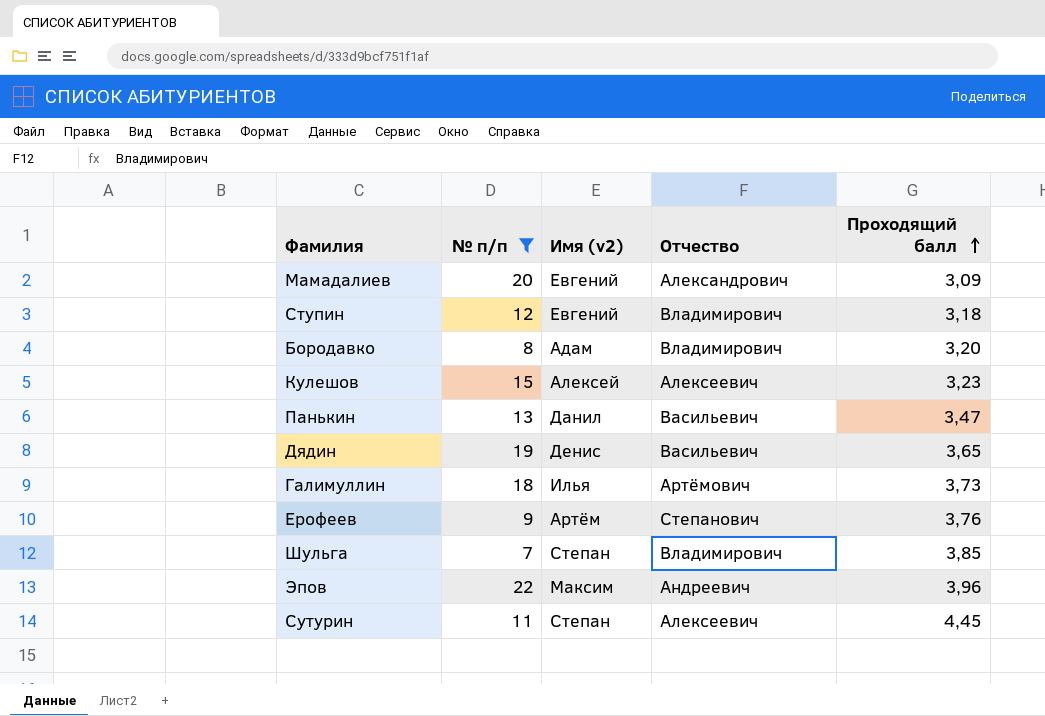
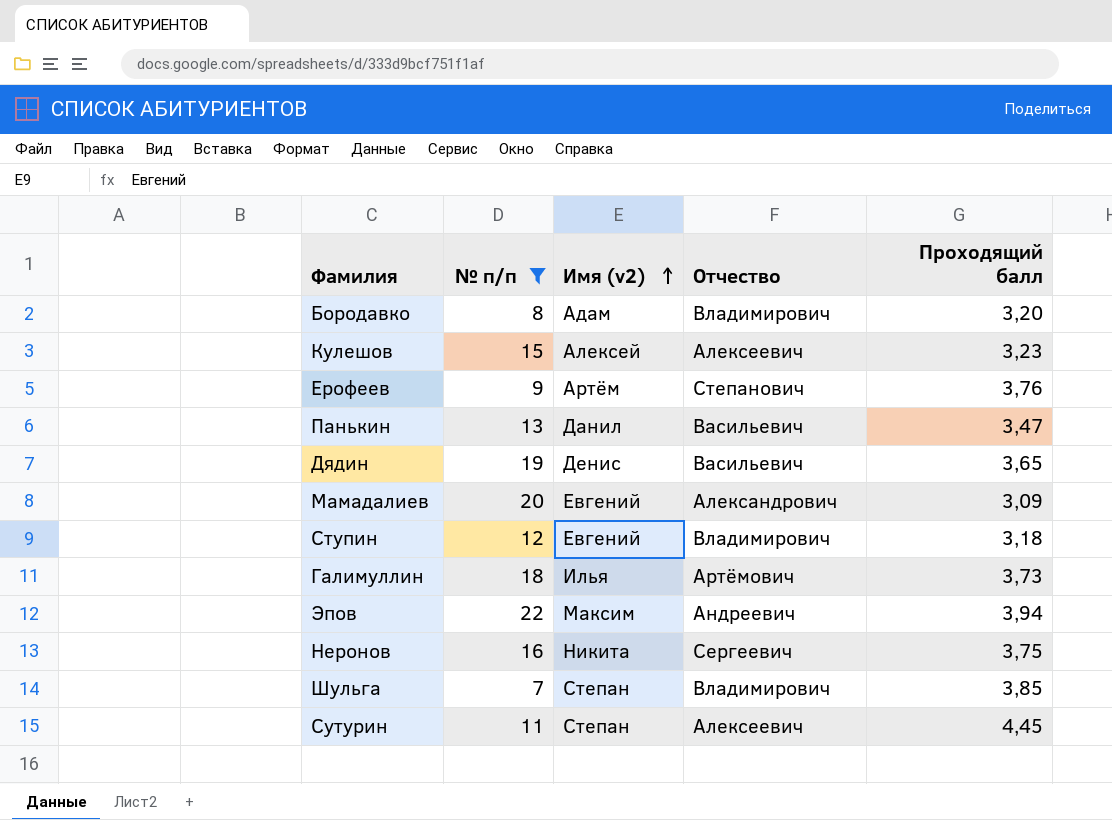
row order: Проходящий балл ascending -> Имя (v2) ascending
Эпов | Проходящий балл: 3,96 -> 3,94
row Неронов: none -> 16 | Никита | Сергеевич | 3,75

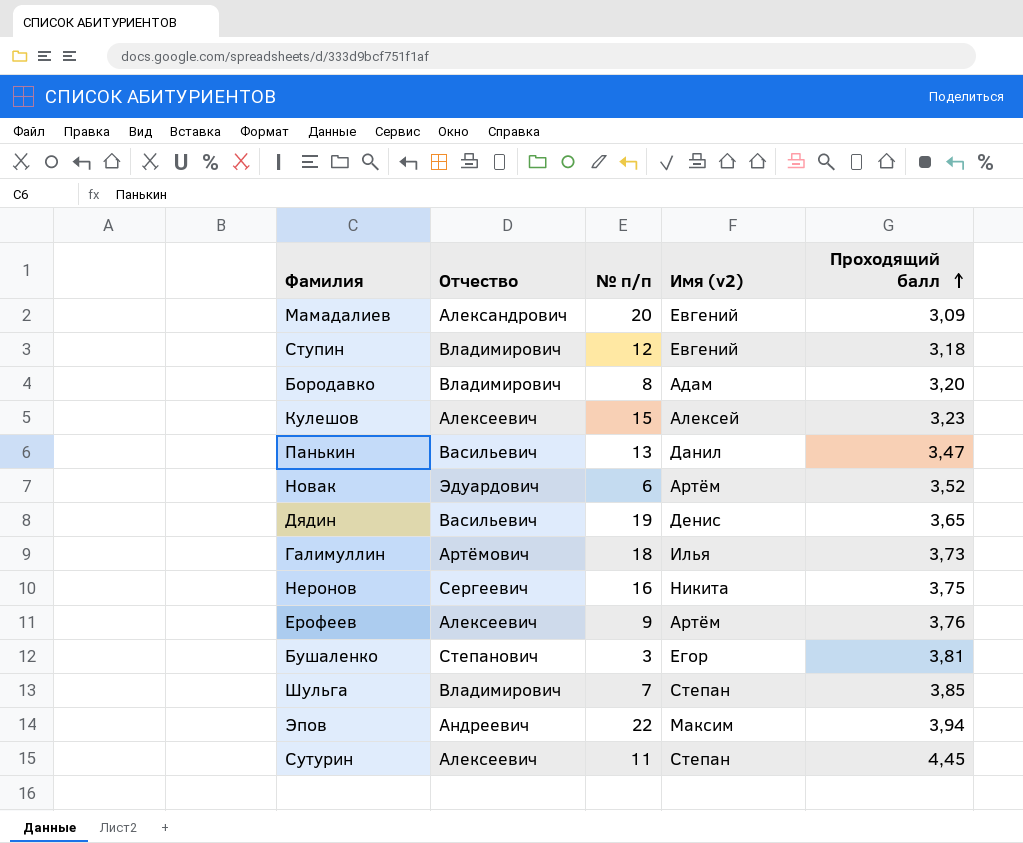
filter: № п/п >= 7 -> none
row order: Имя (v2) ascending -> Проходящий балл ascending
column Отчество | position: 4 -> 2
Ерофеев | Отчество: Степанович -> Алексеевич

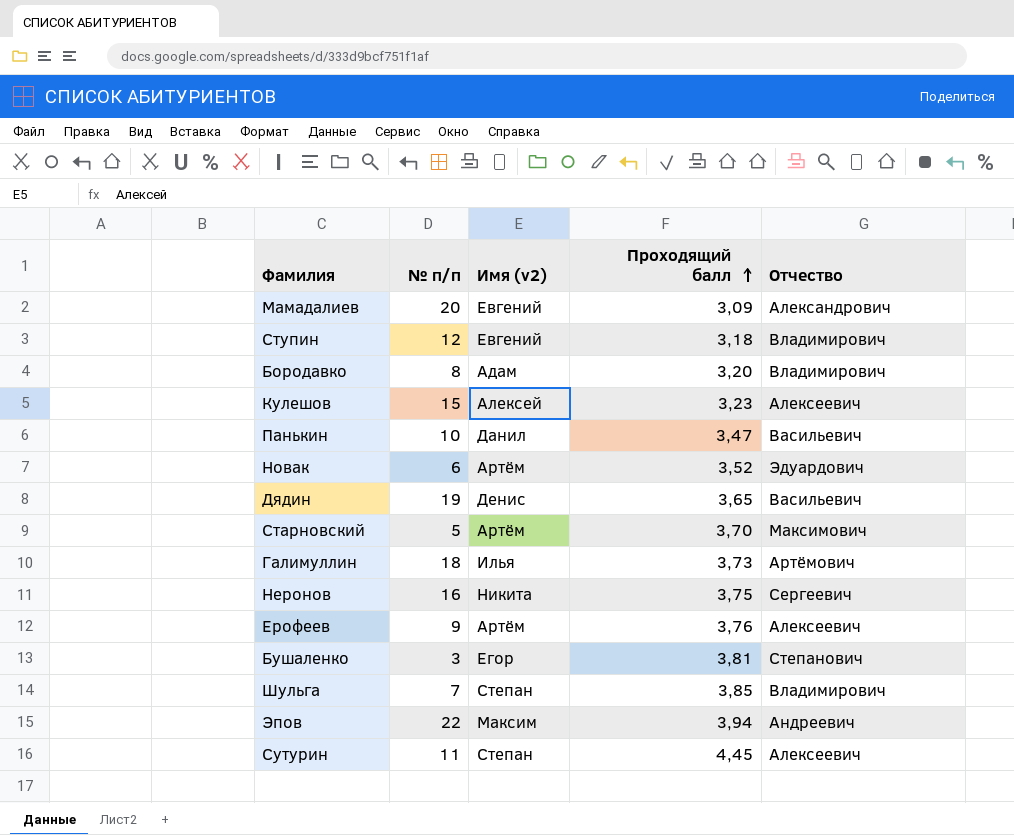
column Отчество | position: 2 -> 5
Панькин | № п/п: 13 -> 10
row Старновский: none -> 5 | Артём | 3,70 | Максимович

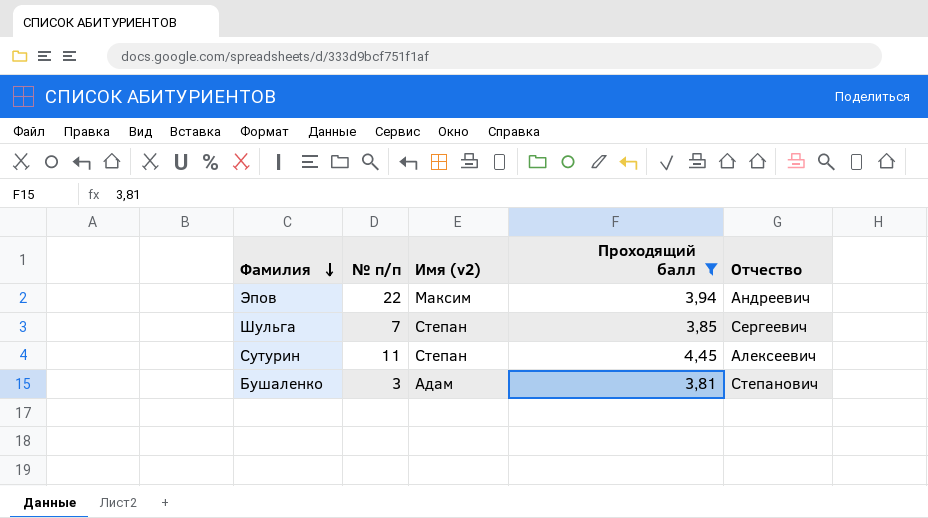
filter: none -> Проходящий балл >= 3,81
row order: Проходящий балл ascending -> Фамилия descending
Шульга | Отчество: Владимирович -> Сергеевич
Бушаленко | Имя (v2): Егор -> Адам

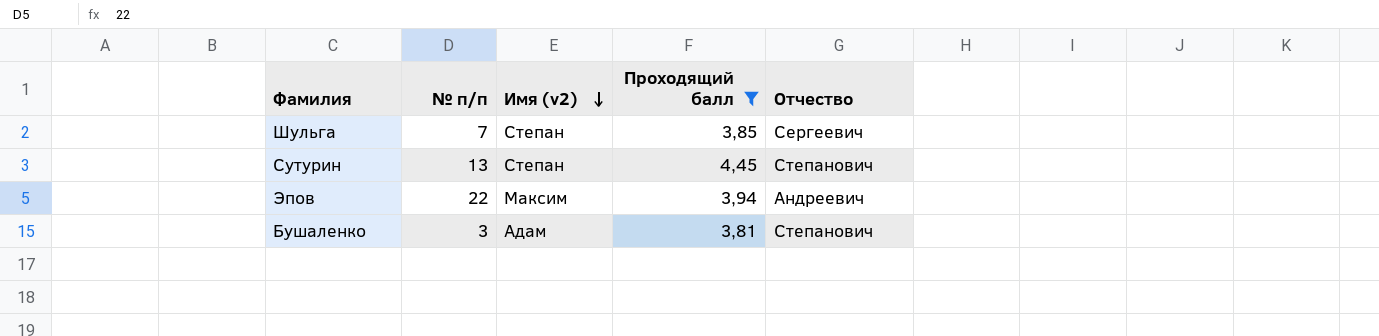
row order: Фамилия descending -> Имя (v2) descending
Сутурин | № п/п: 11 -> 13
Сутурин | Отчество: Алексеевич -> Степанович

